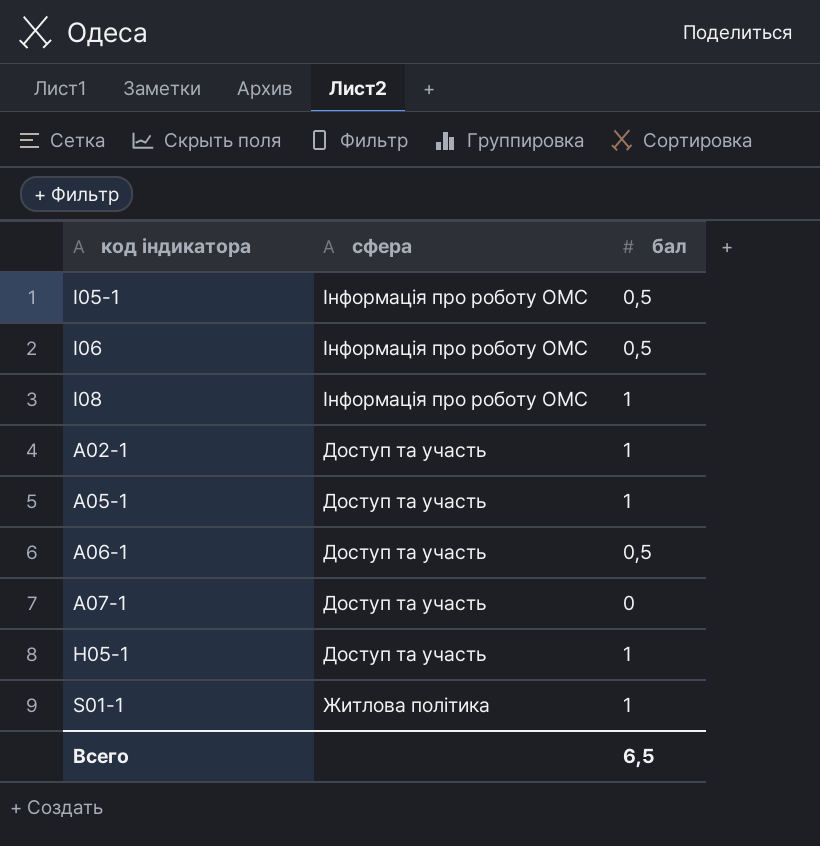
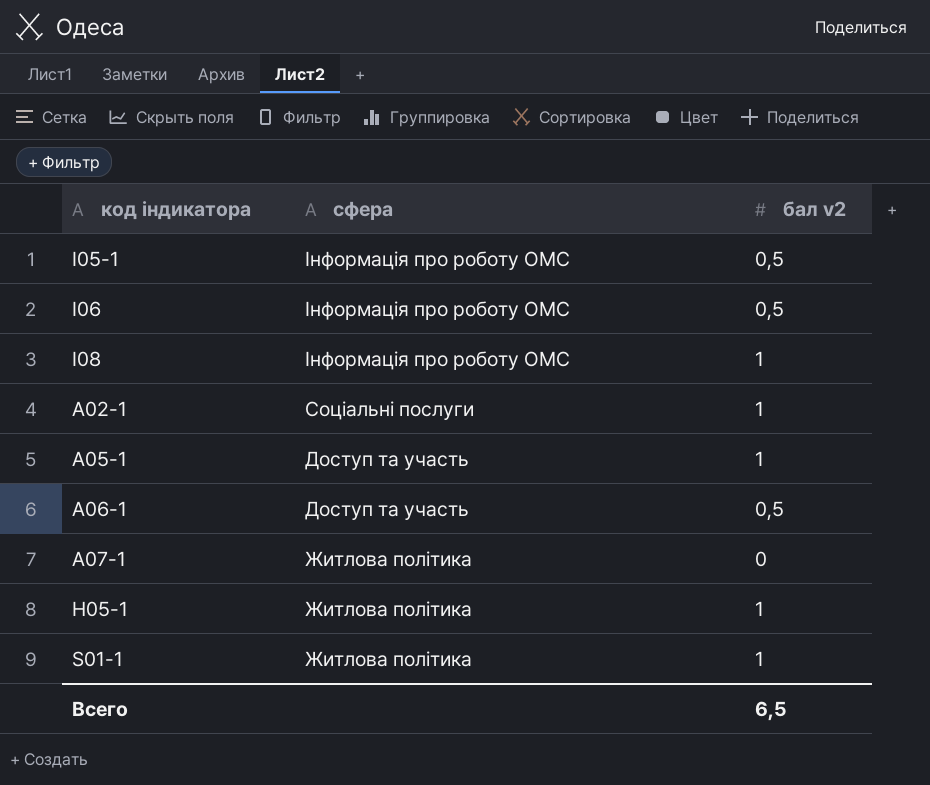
column name: бал -> бал v2
A02-1 | сфера: Доступ та участь -> Соціальні послуги
A07-1 | сфера: Доступ та участь -> Житлова політика
H05-1 | сфера: Доступ та участь -> Житлова політика

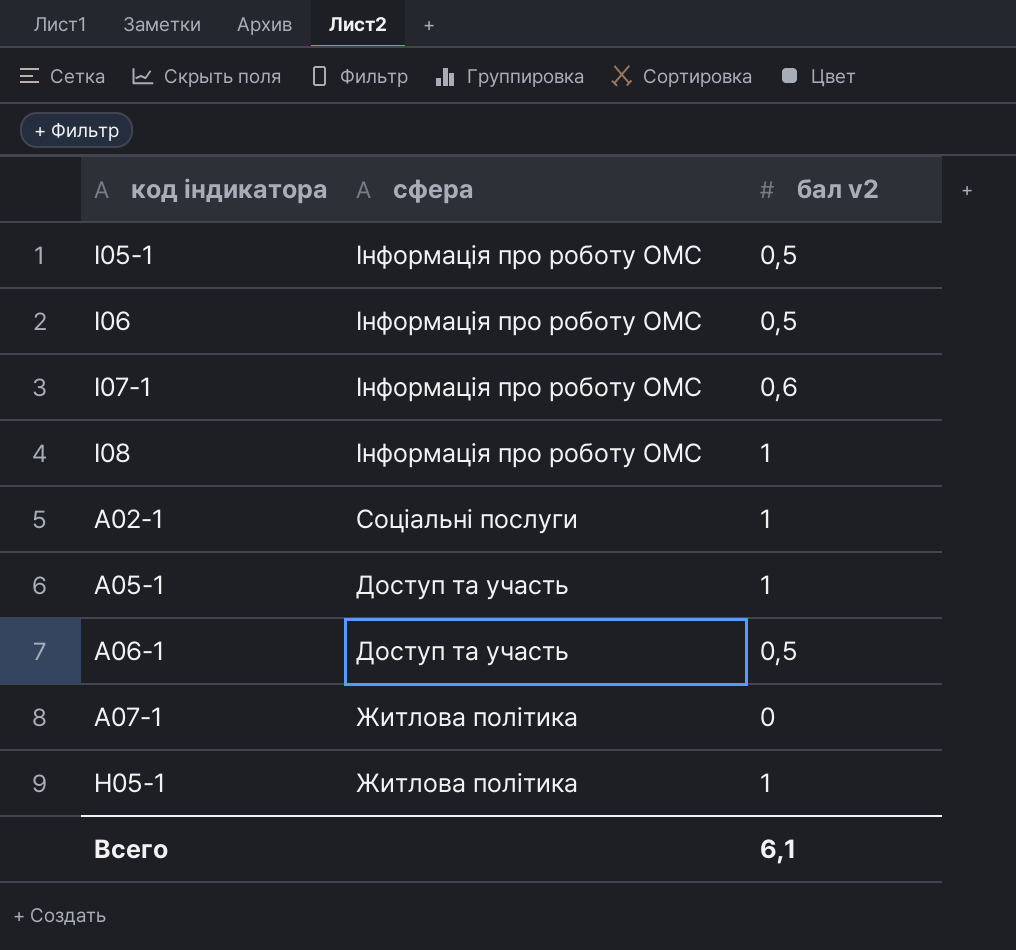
row S01-1: Житлова політика | 1 -> none
row I07-1: none -> Інформація про роботу ОМС | 0,6
Всего | бал v2: 6,5 -> 6,1

